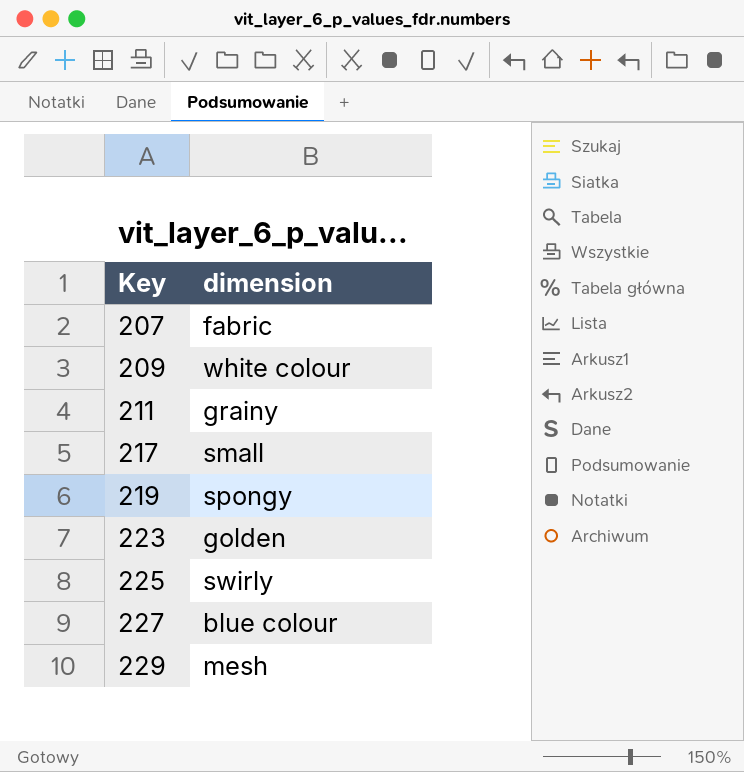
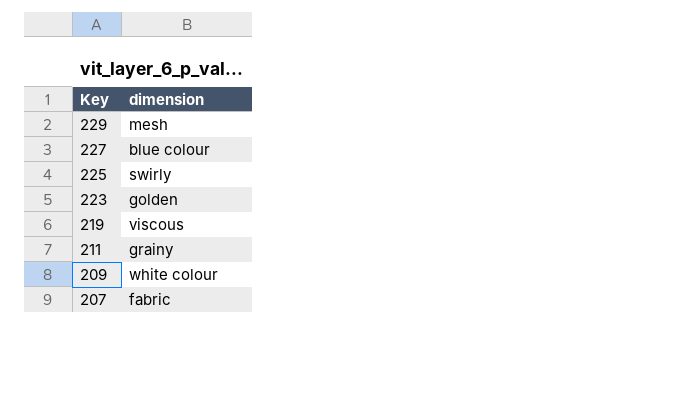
row order: Key ascending -> Key descending
row 217: small -> none
219 | dimension: spongy -> viscous

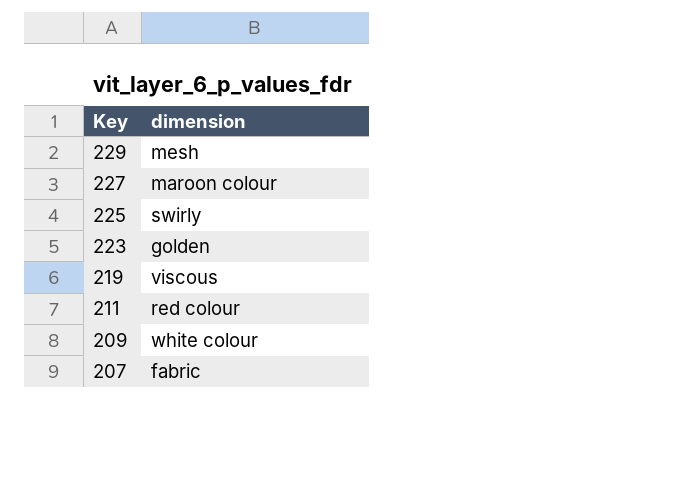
227 | dimension: blue colour -> maroon colour
211 | dimension: grainy -> red colour

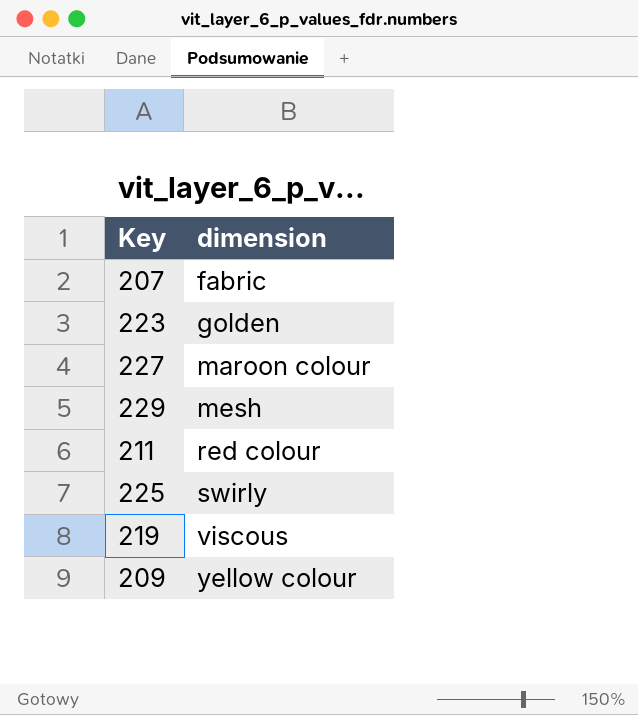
row order: Key descending -> dimension ascending
209 | dimension: white colour -> yellow colour

